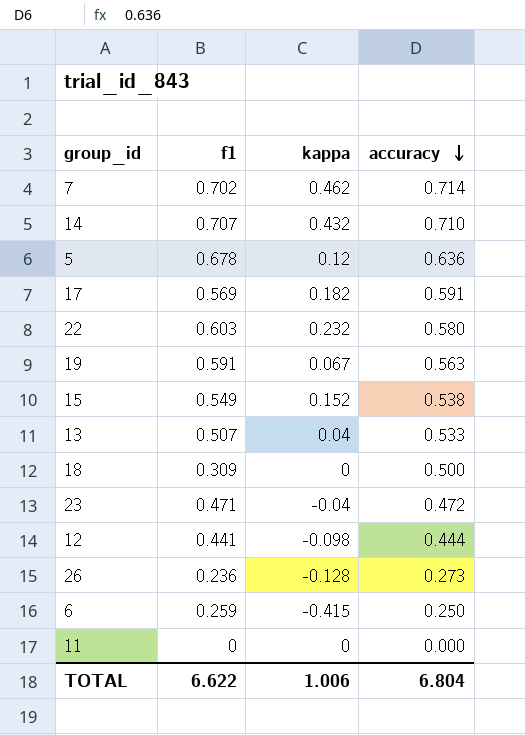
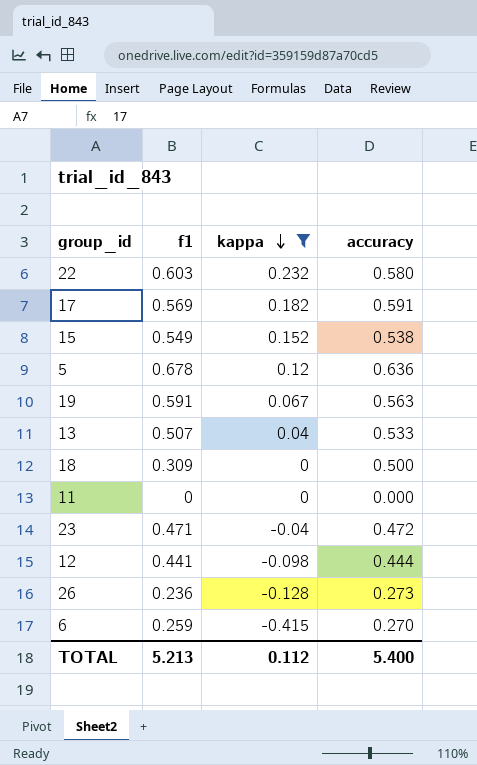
filter: none -> kappa <= 0.232
row order: accuracy descending -> kappa descending
6 | accuracy: 0.250 -> 0.270
TOTAL | f1: 6.622 -> 5.213
TOTAL | kappa: 1.006 -> 0.112
TOTAL | accuracy: 6.804 -> 5.400

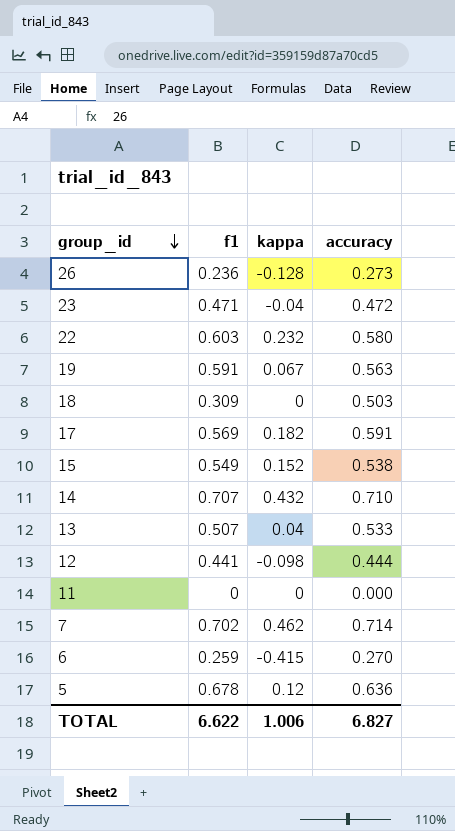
filter: kappa <= 0.232 -> none
row order: kappa descending -> group_id descending
18 | accuracy: 0.500 -> 0.503
TOTAL | f1: 5.213 -> 6.622
TOTAL | kappa: 0.112 -> 1.006
TOTAL | accuracy: 5.400 -> 6.827

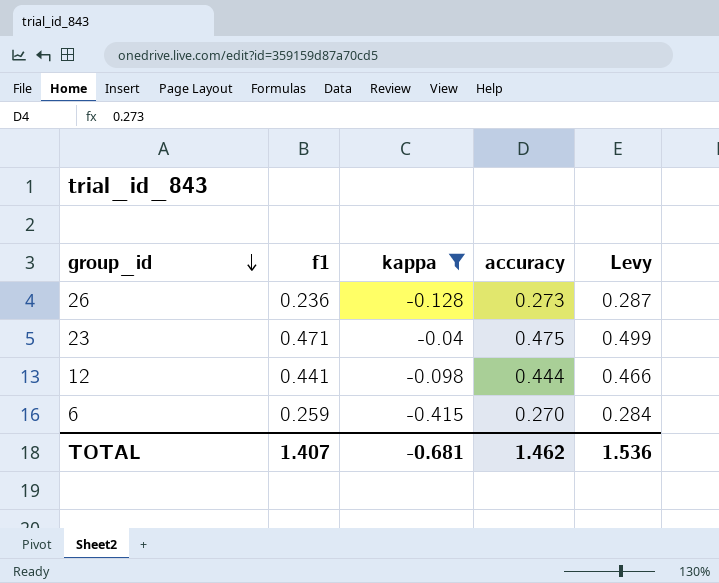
filter: none -> kappa <= -0.04
column Levy | formula: none -> [accuracy] * 1.05
23 | accuracy: 0.472 -> 0.475
TOTAL | f1: 6.622 -> 1.407
TOTAL | kappa: 1.006 -> -0.681
TOTAL | accuracy: 6.827 -> 1.462

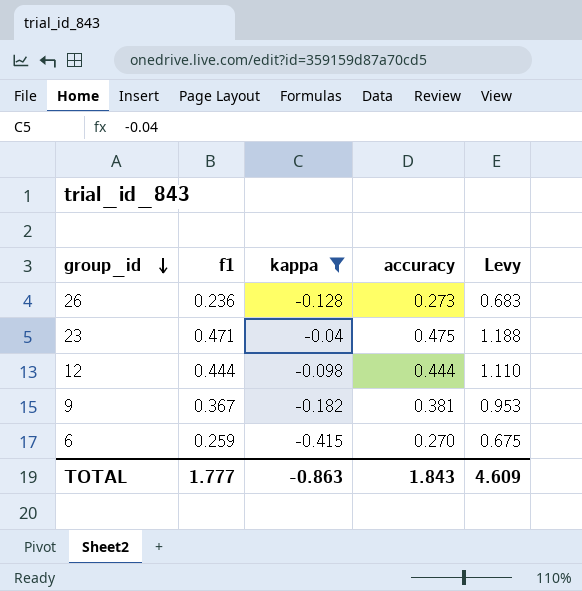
column Levy | formula: [accuracy] * 1.05 -> [accuracy] * 2.5
12 | f1: 0.441 -> 0.444
row 9: none -> 0.367 | -0.182 | 0.381 | 0.953
TOTAL | f1: 1.407 -> 1.777
TOTAL | kappa: -0.681 -> -0.863
TOTAL | accuracy: 1.462 -> 1.843
TOTAL | Levy: 1.536 -> 4.609

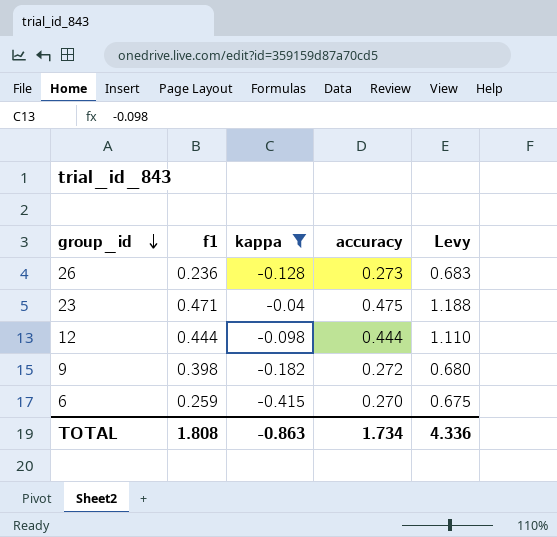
9 | f1: 0.367 -> 0.398
9 | accuracy: 0.381 -> 0.272
9 | Levy: 0.953 -> 0.680
TOTAL | f1: 1.777 -> 1.808
TOTAL | accuracy: 1.843 -> 1.734
TOTAL | Levy: 4.609 -> 4.336

